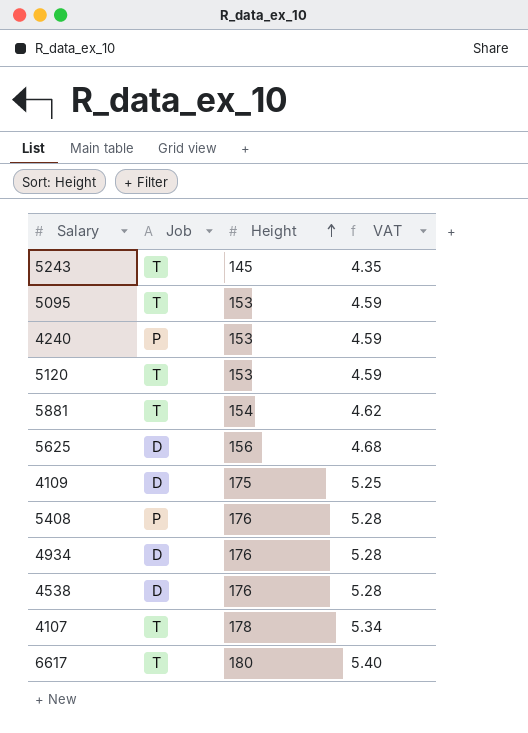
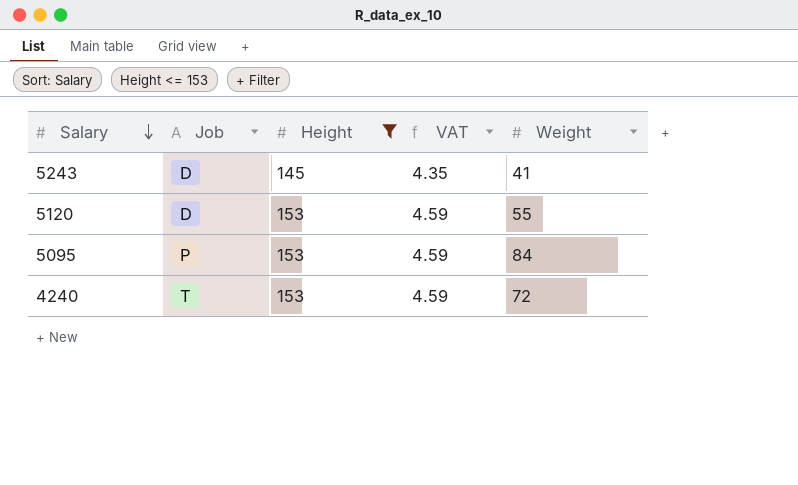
filter: none -> Height <= 153
row order: Height ascending -> Salary descending
column Weight | position: none -> 5
5243 | Job: T -> D
5120 | Job: T -> D
5095 | Job: T -> P
4240 | Job: P -> T

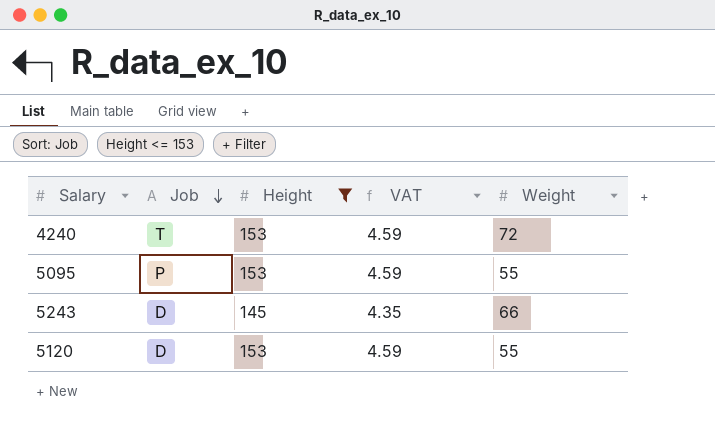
row order: Salary descending -> Job descending
5095 | Weight: 84 -> 55
5243 | Weight: 41 -> 66

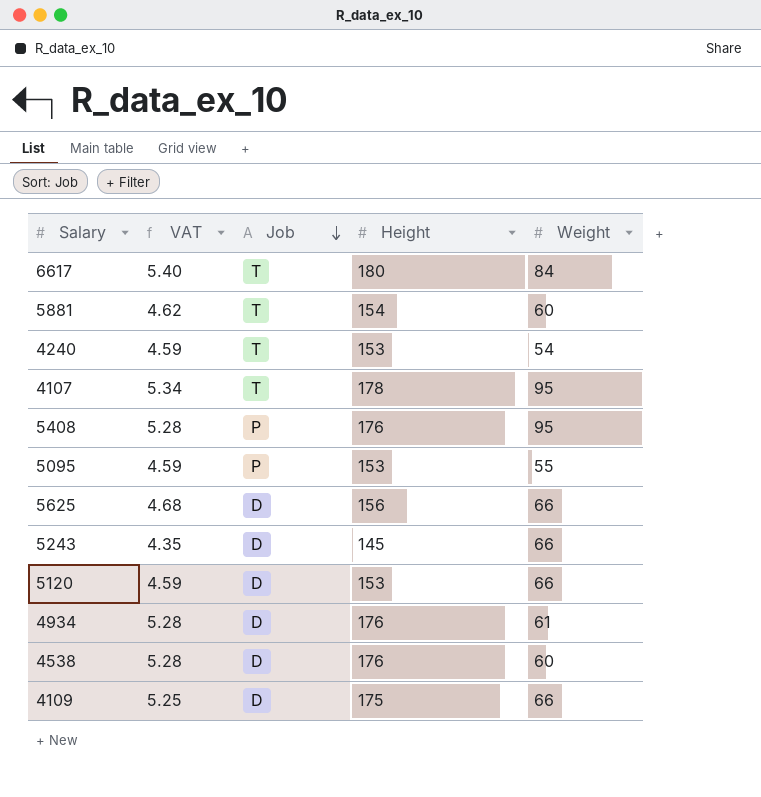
filter: Height <= 153 -> none
column VAT | position: 4 -> 2
4240 | Weight: 72 -> 54
5120 | Weight: 55 -> 66

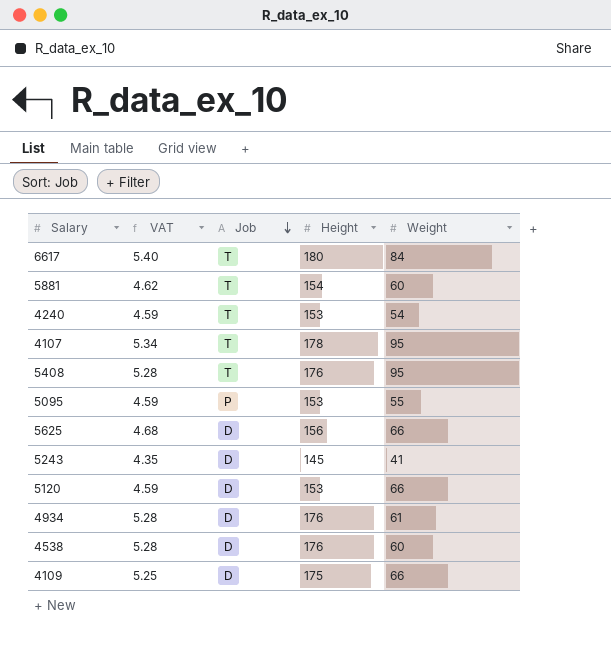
5408 | Job: P -> T
5243 | Weight: 66 -> 41

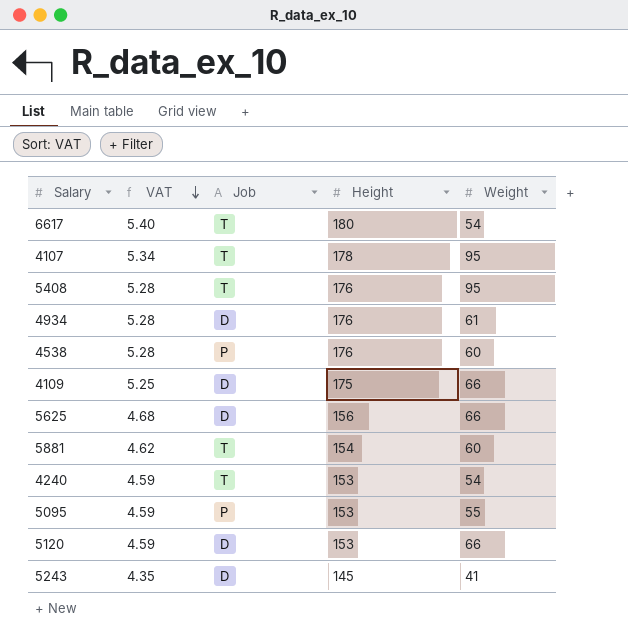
row order: Job descending -> VAT descending
6617 | Weight: 84 -> 54
4538 | Job: D -> P

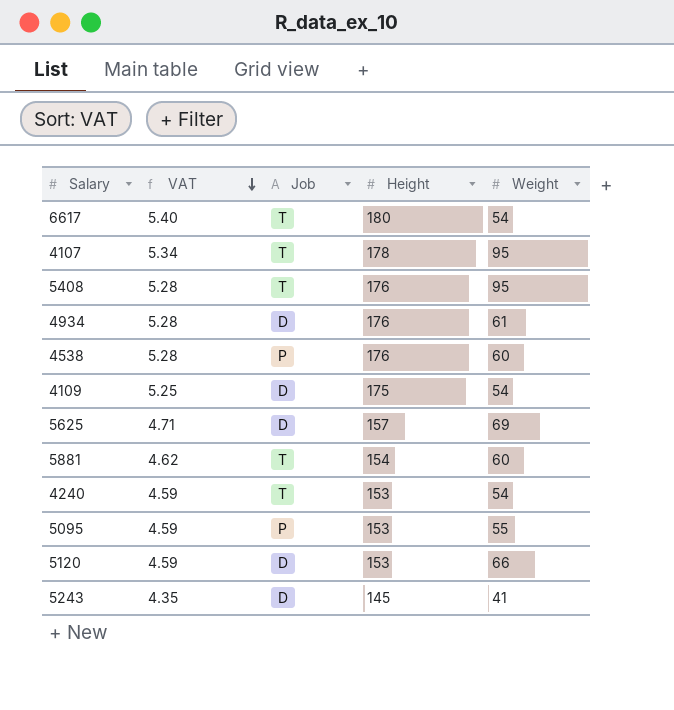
4109 | Weight: 66 -> 54
5625 | VAT: 4.68 -> 4.71
5625 | Height: 156 -> 157
5625 | Weight: 66 -> 69

